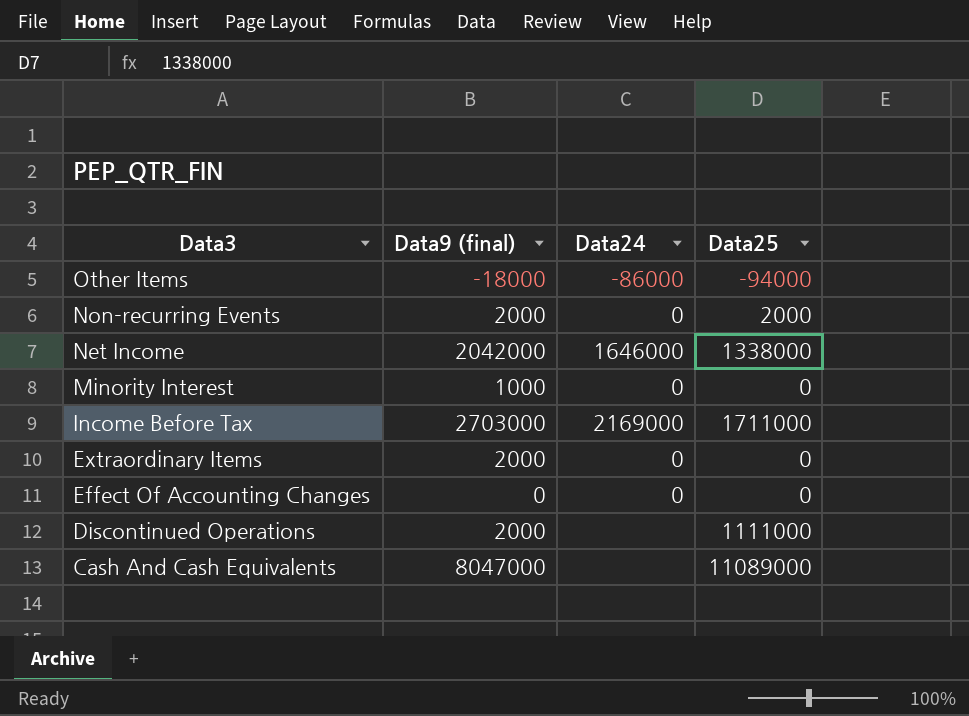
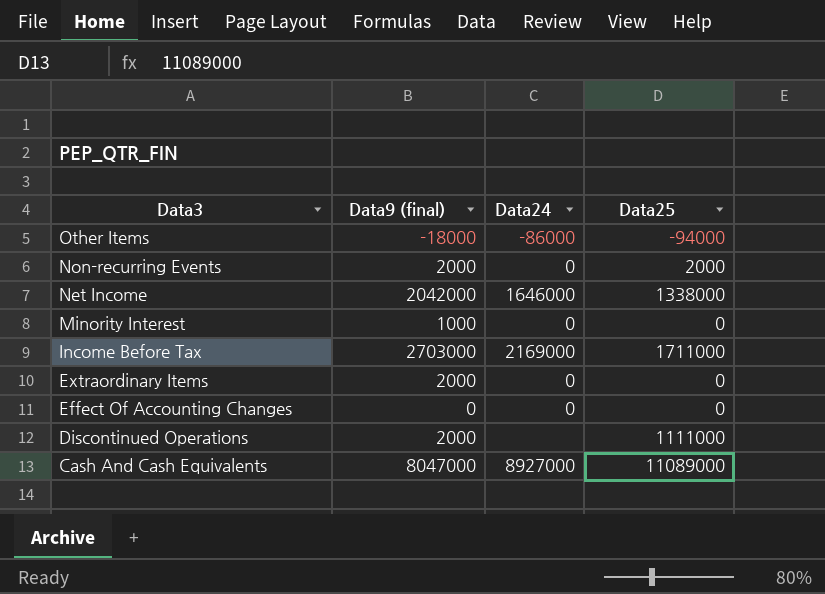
Cash And Cash Equivalents | Data24: none -> 8927000

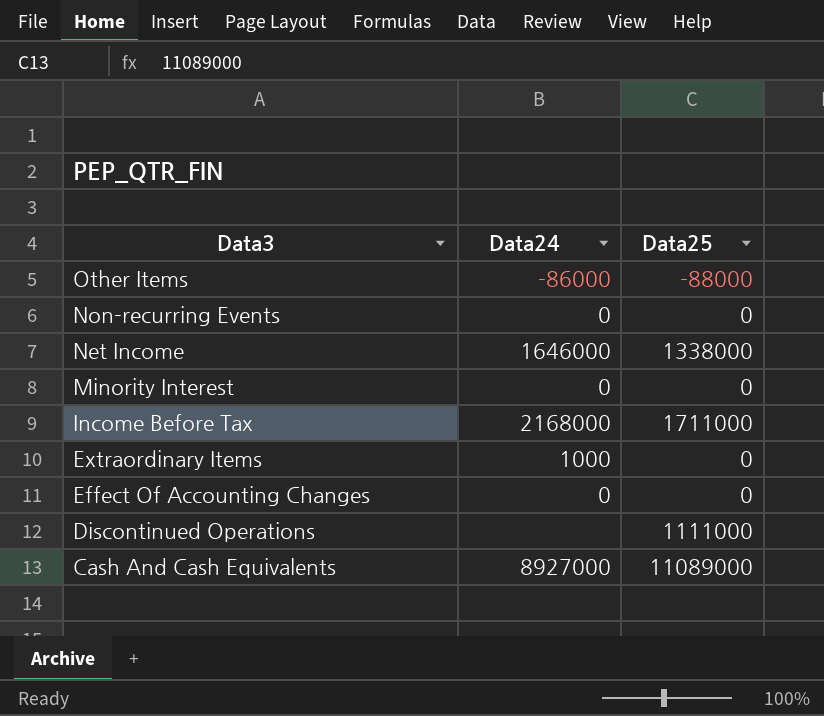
column Data9 (final) | position: 2 -> none
Other Items | Data25: -94000 -> -88000
Non-recurring Events | Data25: 2000 -> 0
Income Before Tax | Data24: 2169000 -> 2168000
Extraordinary Items | Data24: 0 -> 1000

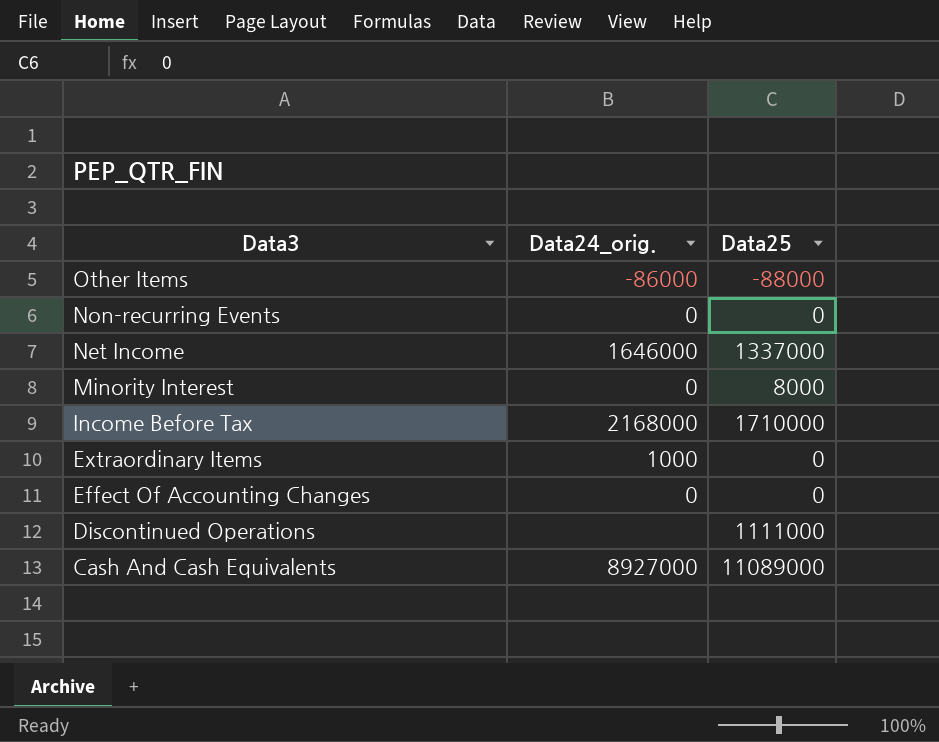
column name: Data24 -> Data24_orig.
Net Income | Data25: 1338000 -> 1337000
Minority Interest | Data25: 0 -> 8000
Income Before Tax | Data25: 1711000 -> 1710000

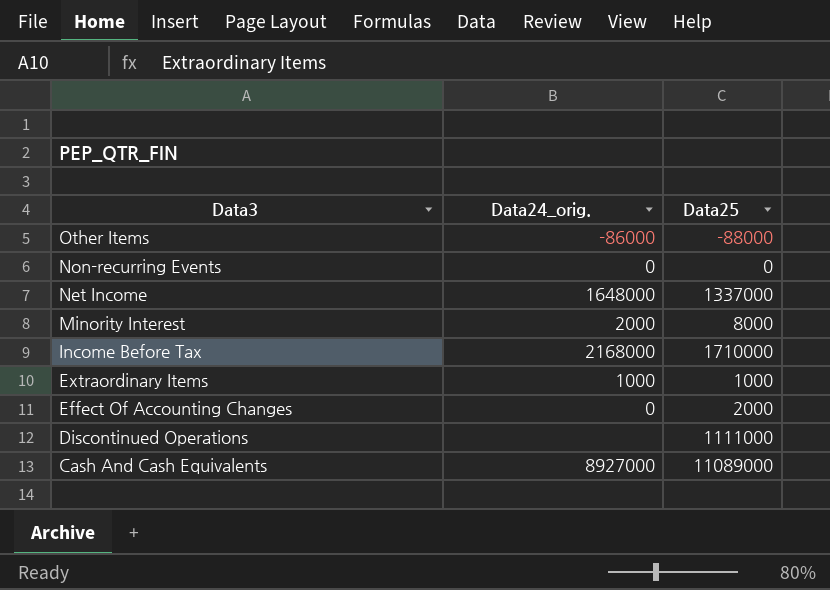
Net Income | Data24_orig.: 1646000 -> 1648000
Minority Interest | Data24_orig.: 0 -> 2000
Extraordinary Items | Data25: 0 -> 1000
Effect Of Accounting Changes | Data25: 0 -> 2000

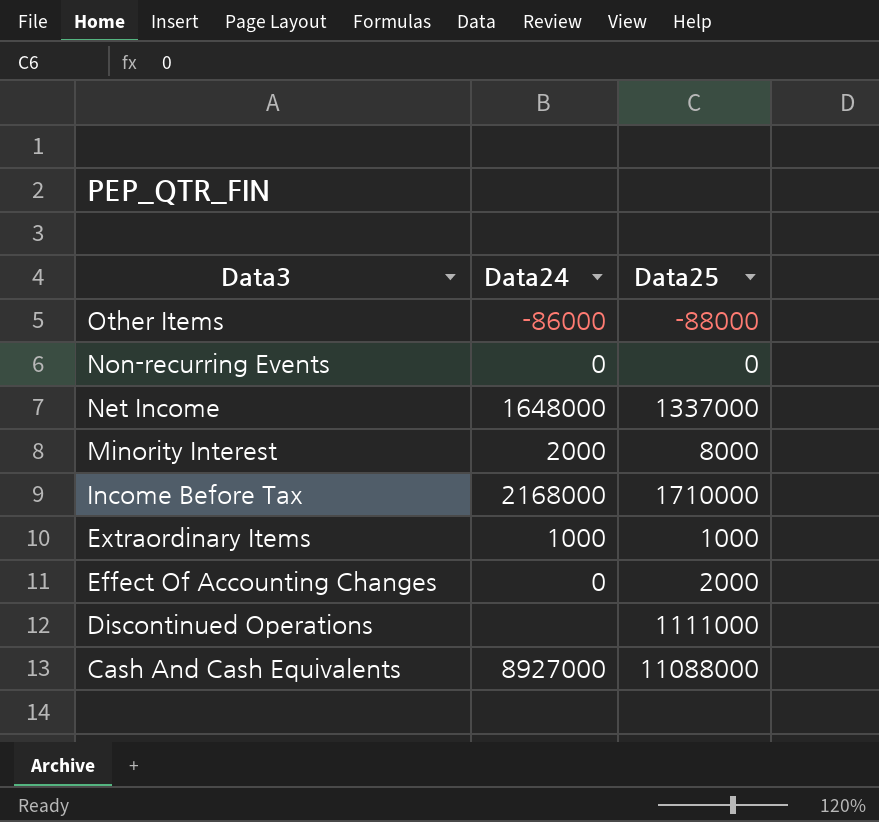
column name: Data24_orig. -> Data24
Cash And Cash Equivalents | Data25: 11089000 -> 11088000

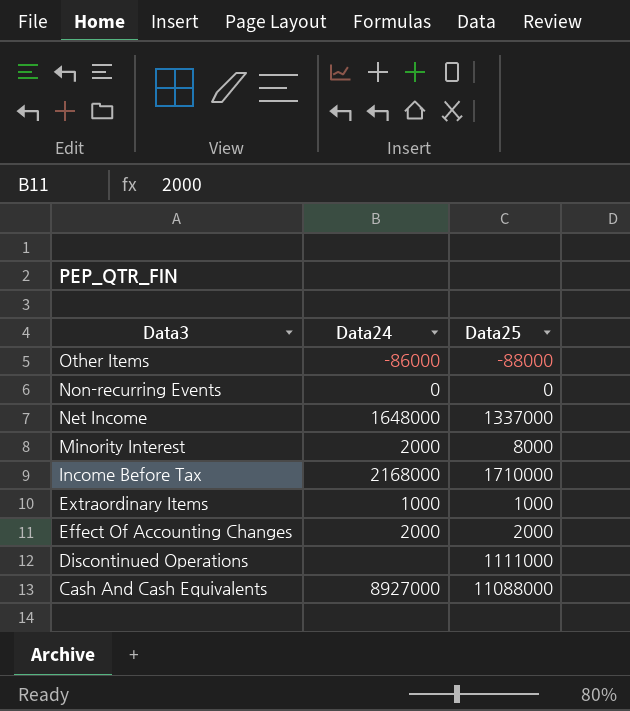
Effect Of Accounting Changes | Data24: 0 -> 2000

